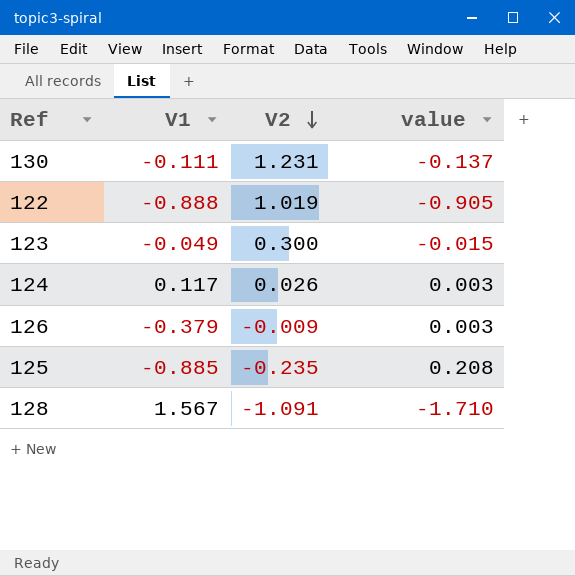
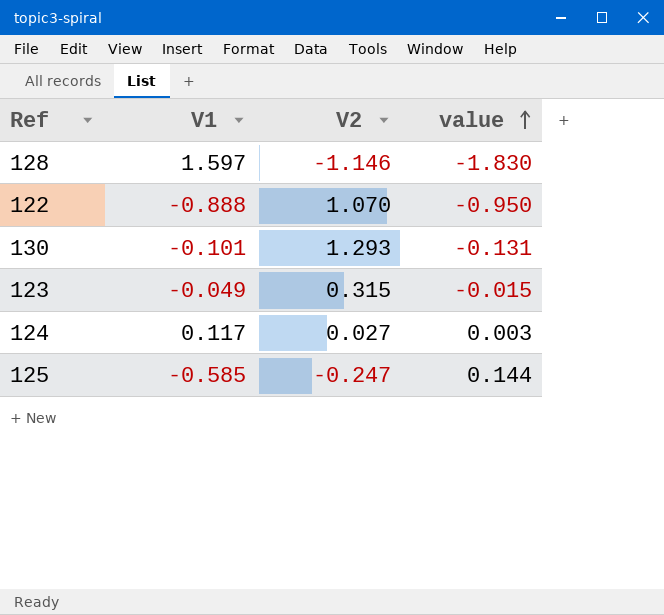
row order: V2 descending -> value ascending
row 126: -0.379 | -0.009 | 0.003 -> none
128 | V1: 1.567 -> 1.597
128 | V2: -1.091 -> -1.146
128 | value: -1.710 -> -1.830
122 | V2: 1.019 -> 1.070
122 | value: -0.905 -> -0.950
130 | V1: -0.111 -> -0.101
130 | V2: 1.231 -> 1.293
130 | value: -0.137 -> -0.131
123 | V2: 0.300 -> 0.315
124 | V2: 0.026 -> 0.027
125 | V1: -0.885 -> -0.585
125 | V2: -0.235 -> -0.247
125 | value: 0.208 -> 0.144

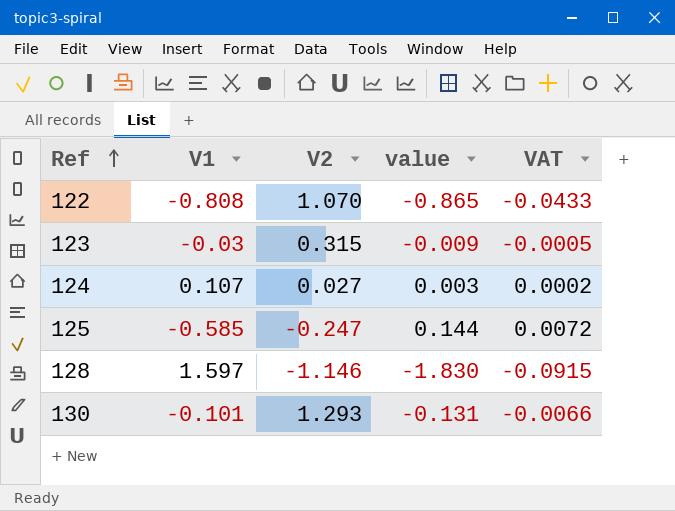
row order: value ascending -> Ref ascending
column VAT | formula: none -> [value] * 0.05
122 | V1: -0.888 -> -0.808
122 | value: -0.950 -> -0.865
123 | V1: -0.049 -> -0.03
123 | value: -0.015 -> -0.009
124 | V1: 0.117 -> 0.107

